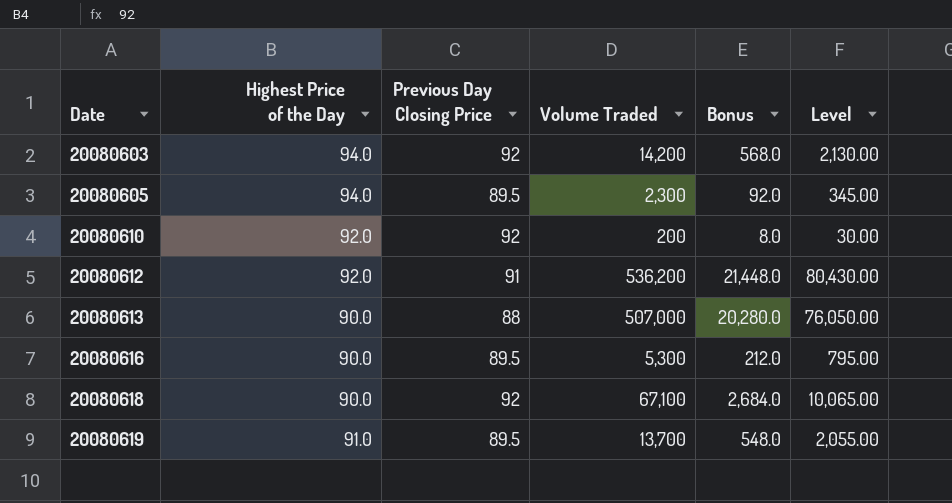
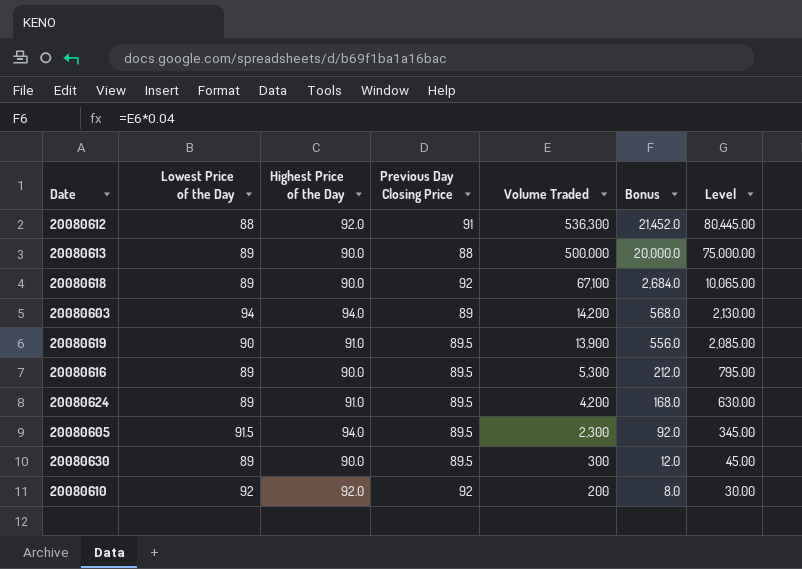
row order: Date ascending -> Volume Traded descending
column Lowest Price of the Day | position: none -> 2
20080612 | Volume Traded: 536,200 -> 536,300
20080612 | Bonus: 21,448.0 -> 21,452.0
20080612 | Level: 80,430.00 -> 80,445.00
20080613 | Volume Traded: 507,000 -> 500,000
20080613 | Bonus: 20,280.0 -> 20,000.0
20080613 | Level: 76,050.00 -> 75,000.00
20080603 | Previous Day Closing Price: 92 -> 89
20080619 | Volume Traded: 13,700 -> 13,900
20080619 | Bonus: 548.0 -> 556.0
20080619 | Level: 2,055.00 -> 2,085.00
row 20080624: none -> 89 | 91.0 | 89.5 | 4,200 | 168.0 | 630.00
row 20080630: none -> 89 | 90.0 | 89.5 | 300 | 12.0 | 45.00

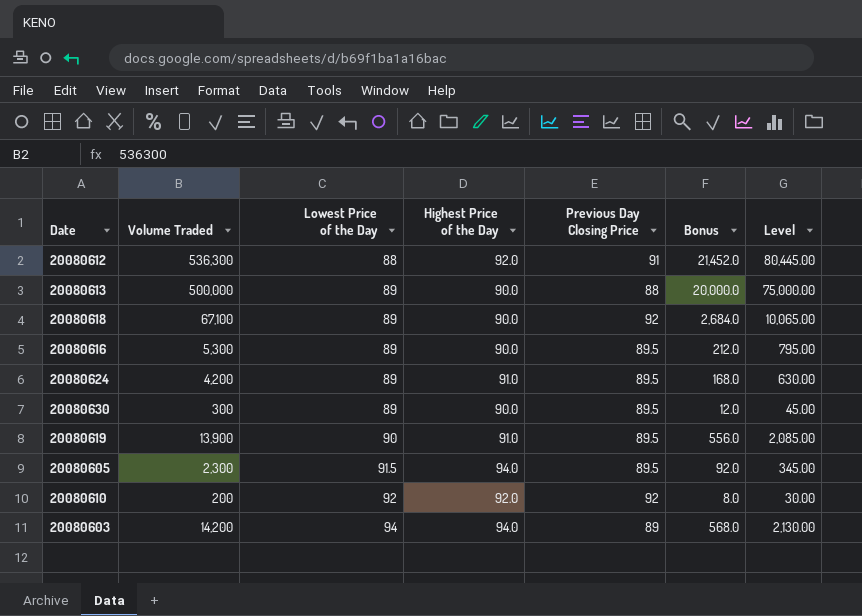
row order: Volume Traded descending -> Lowest Price of the Day ascending
column Volume Traded | position: 5 -> 2

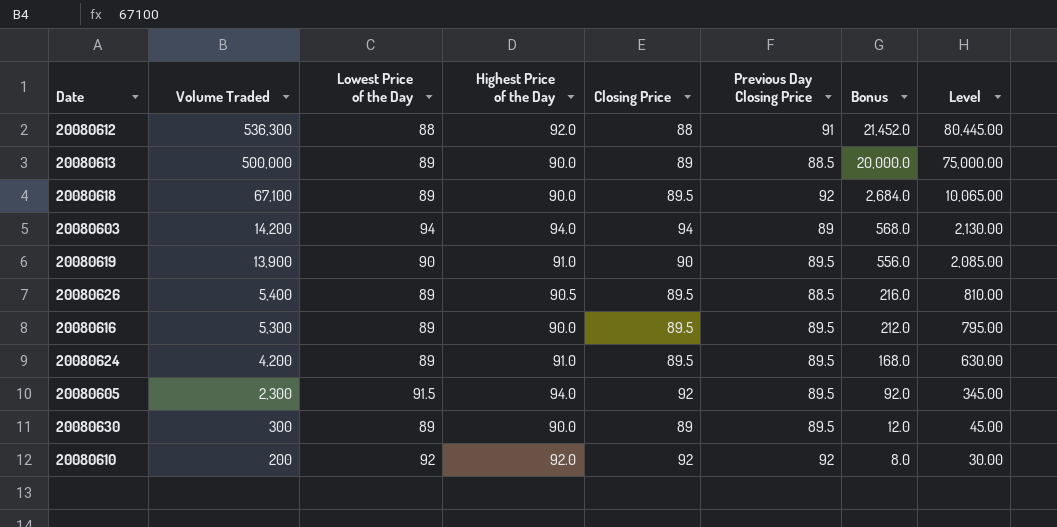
row order: Lowest Price of the Day ascending -> Volume Traded descending
column Closing Price | position: none -> 5
20080613 | Previous Day Closing Price: 88 -> 88.5
row 20080626: none -> 5,400 | 89 | 90.5 | 89.5 | 88.5 | 216.0 | 810.00

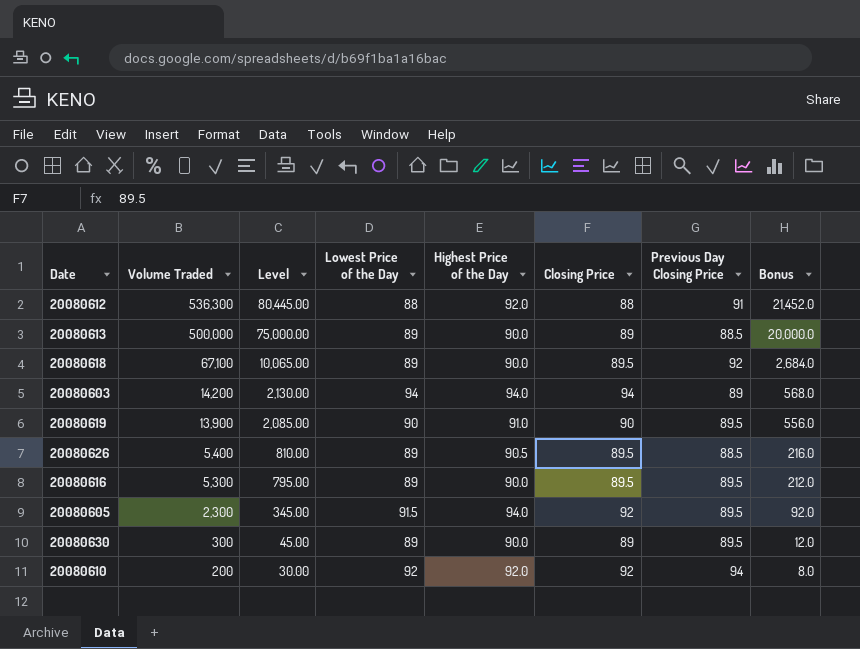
column Level | position: 8 -> 3
row 20080624: 4,200 | 89 | 91.0 | 89.5 | 89.5 | 168.0 | 630.00 -> none
20080610 | Previous Day Closing Price: 92 -> 94

